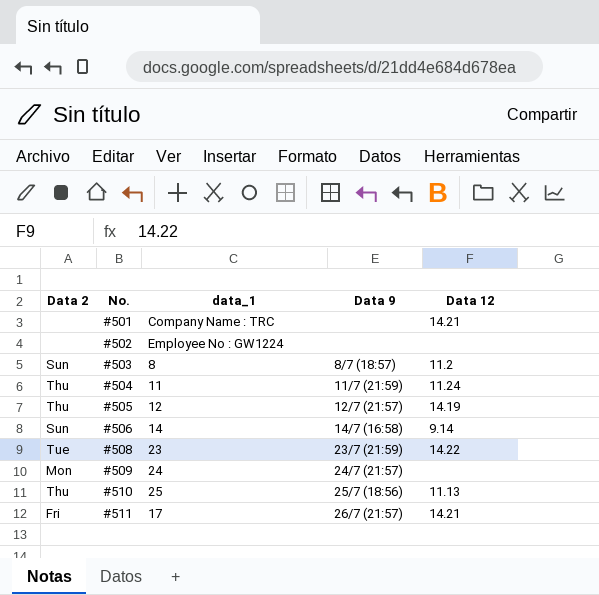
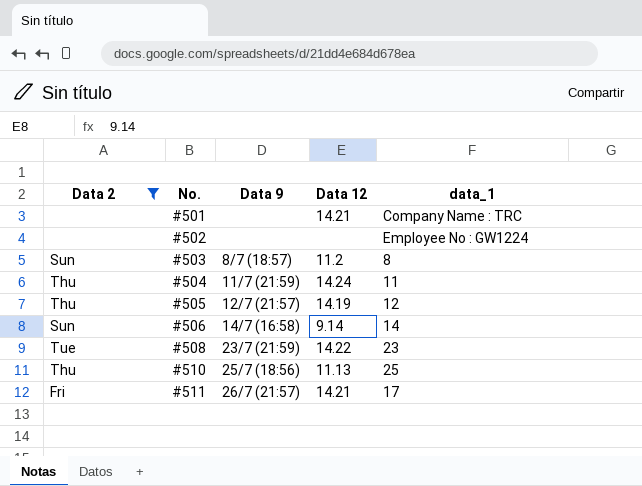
filter: none -> Data 2 != Mon
column data_1 | position: 3 -> 5
#504 | Data 12: 11.24 -> 14.24

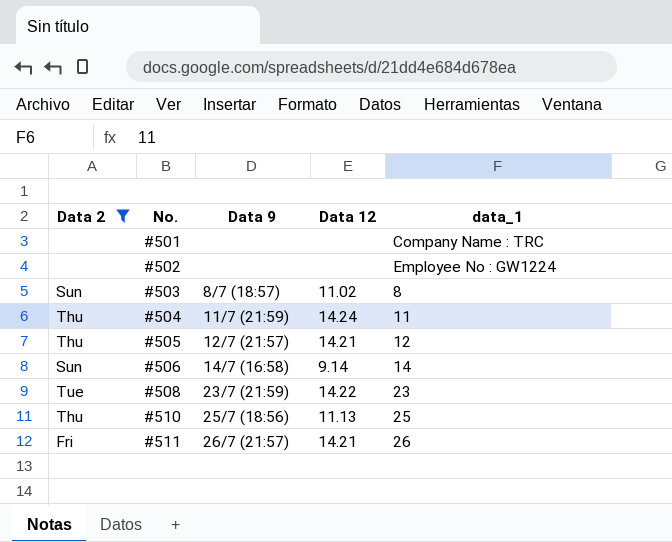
#501 | Data 12: 14.21 -> none
#503 | Data 12: 11.2 -> 11.02
#505 | Data 12: 14.19 -> 14.21
#511 | data_1: 17 -> 26

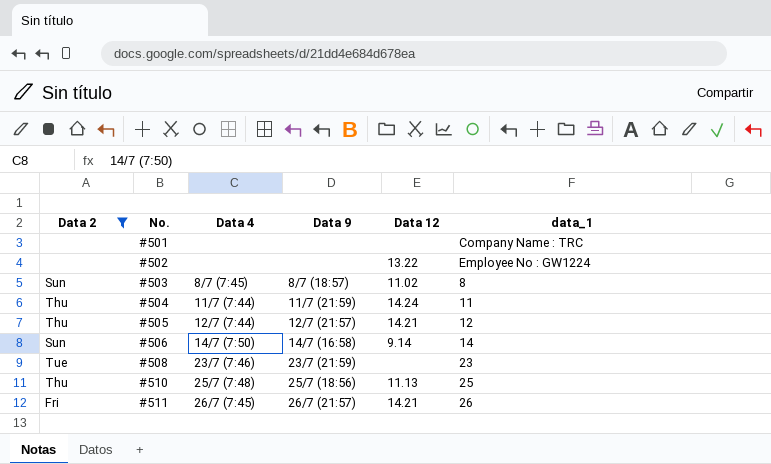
column Data 4 | position: none -> 3
#502 | Data 12: none -> 13.22
#508 | Data 12: 14.22 -> none

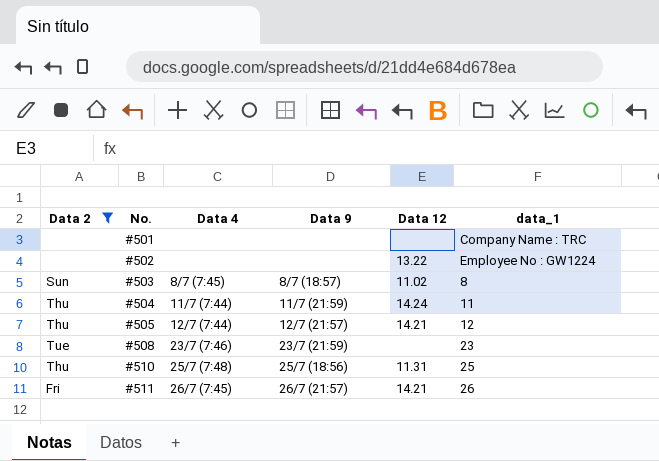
row #506: Sun | 14/7 (7:50) | 14/7 (16:58) | 9.14 | 14 -> none
#510 | Data 12: 11.13 -> 11.31

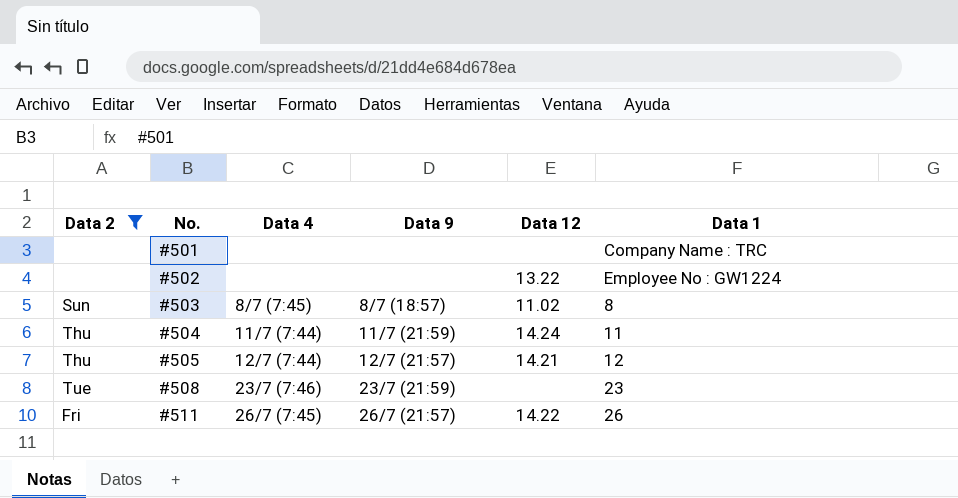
column name: data_1 -> Data 1
row #510: Thu | 25/7 (7:48) | 25/7 (18:56) | 11.31 | 25 -> none
#511 | Data 12: 14.21 -> 14.22

